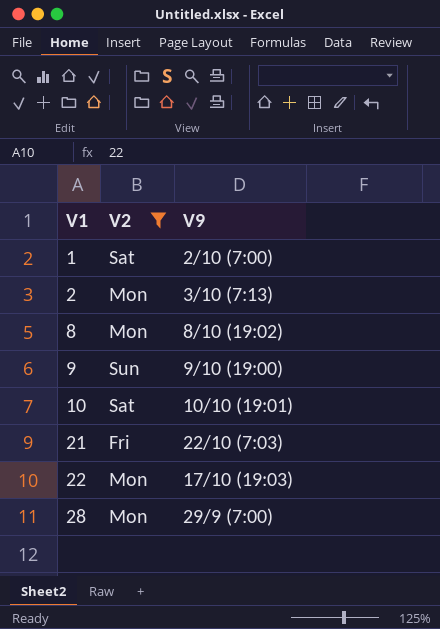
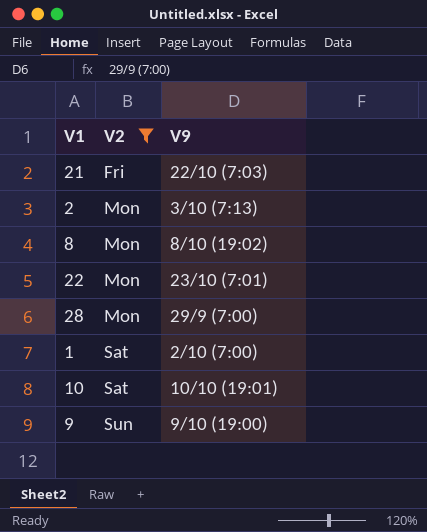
row order: V1 ascending -> V2 ascending
22 | V9: 17/10 (19:03) -> 23/10 (7:01)

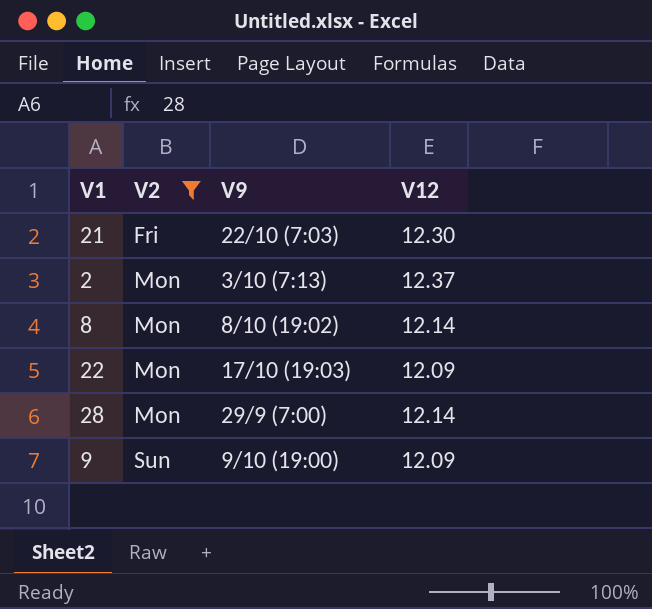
column V12 | position: none -> 4
row 1: Sat | 2/10 (7:00) -> none
row 10: Sat | 10/10 (19:01) -> none
22 | V9: 23/10 (7:01) -> 17/10 (19:03)

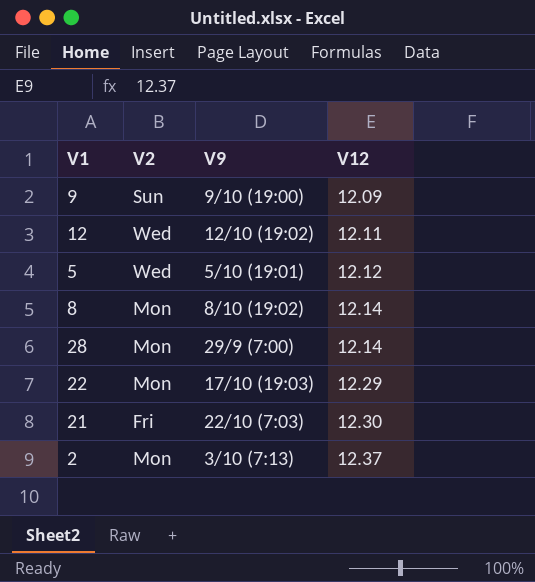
filter: V2 != Wed -> none
row order: V2 ascending -> V12 ascending
22 | V12: 12.09 -> 12.29

